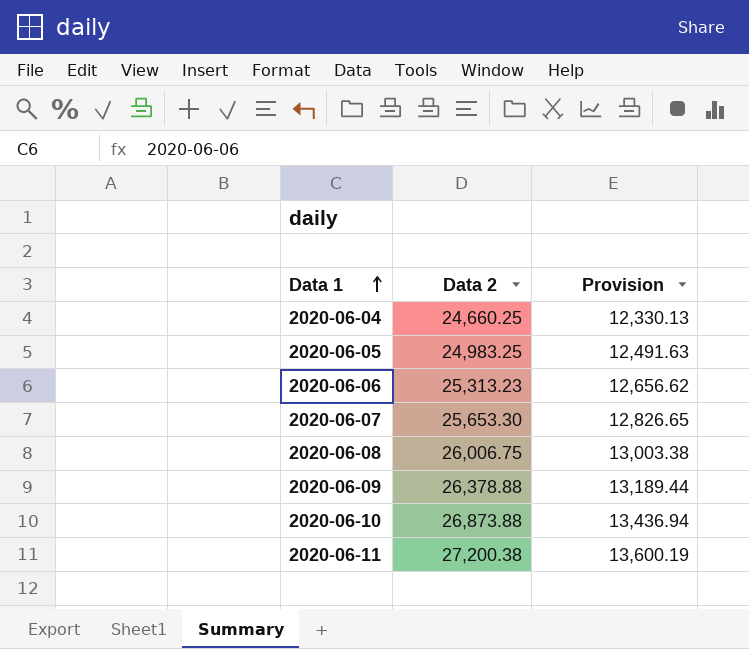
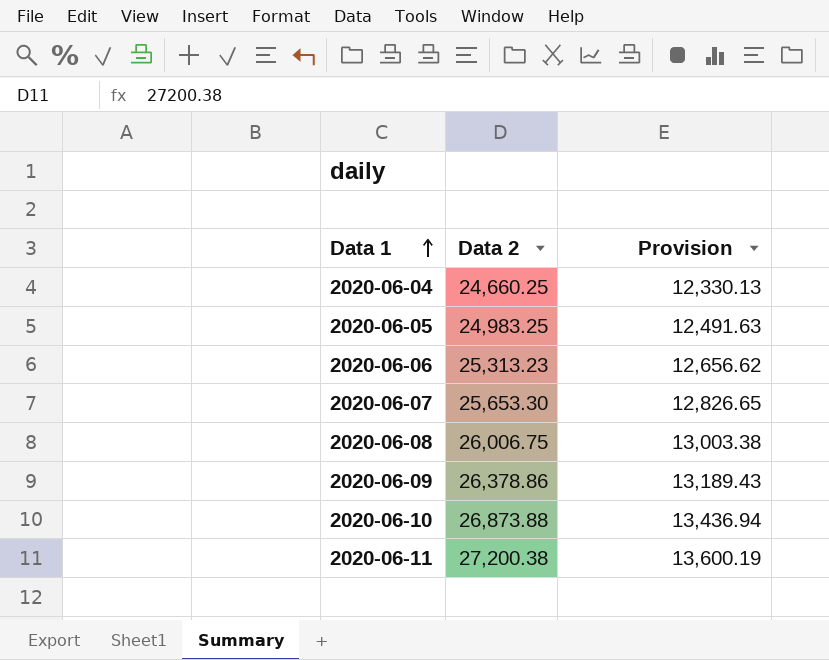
2020-06-09 | Data 2: 26,378.88 -> 26,378.86
2020-06-09 | Provision: 13,189.44 -> 13,189.43

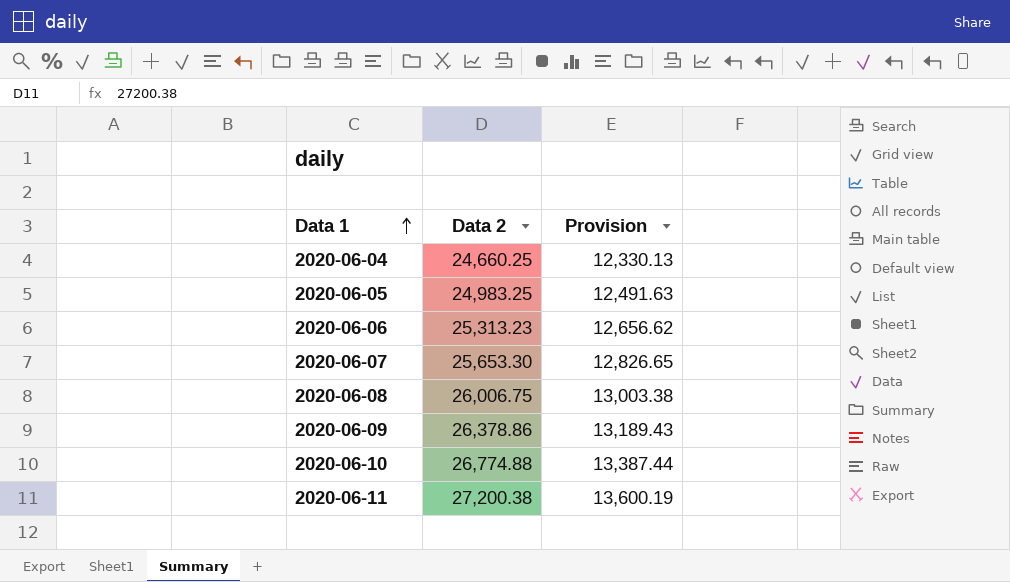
2020-06-10 | Data 2: 26,873.88 -> 26,774.88
2020-06-10 | Provision: 13,436.94 -> 13,387.44

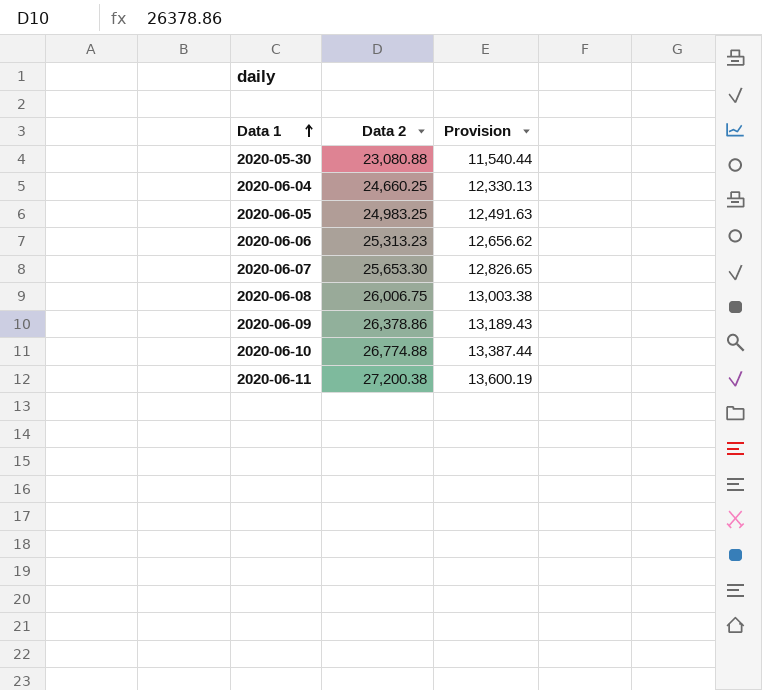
row 2020-05-30: none -> 23,080.88 | 11,540.44

